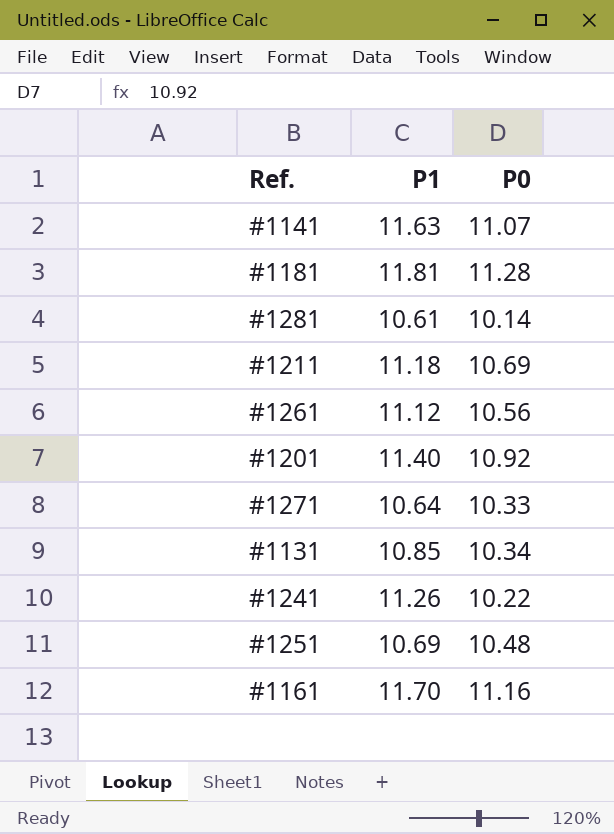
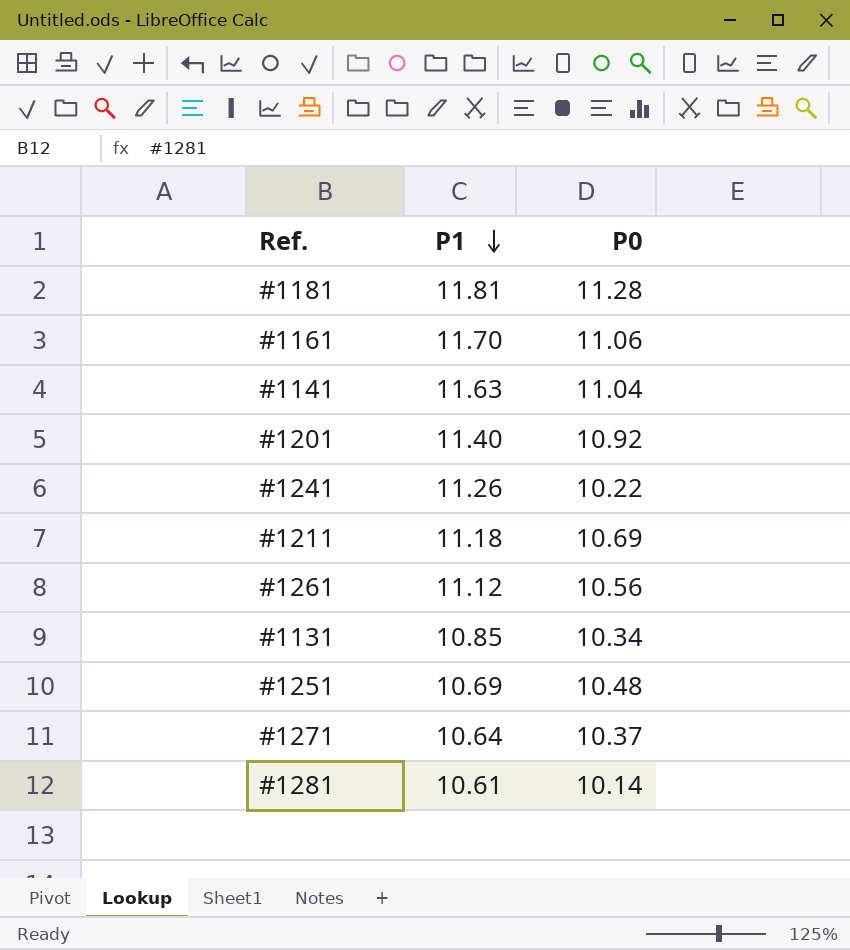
row order: none -> P1 descending
#1161 | P0: 11.16 -> 11.06
#1141 | P0: 11.07 -> 11.04
#1271 | P0: 10.33 -> 10.37

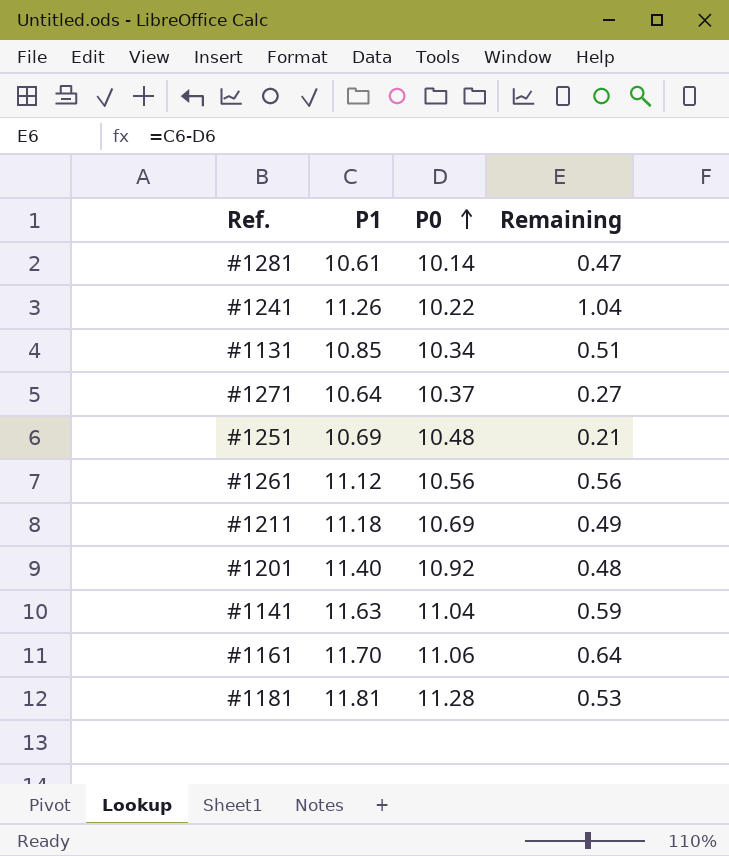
row order: P1 descending -> P0 ascending
column Remaining | formula: none -> [P1] - [P0]

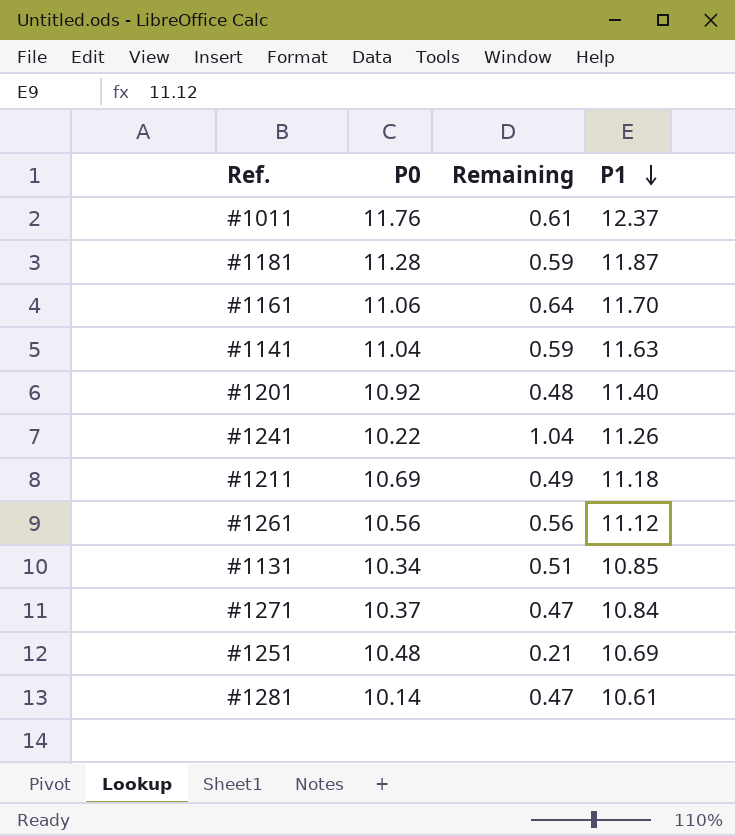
row order: P0 ascending -> P1 descending
column P1 | position: 2 -> 4
row #1011: none -> 11.76 | 0.61 | 12.37
#1181 | Remaining: 0.53 -> 0.59
#1181 | P1: 11.81 -> 11.87
#1271 | Remaining: 0.27 -> 0.47
#1271 | P1: 10.64 -> 10.84

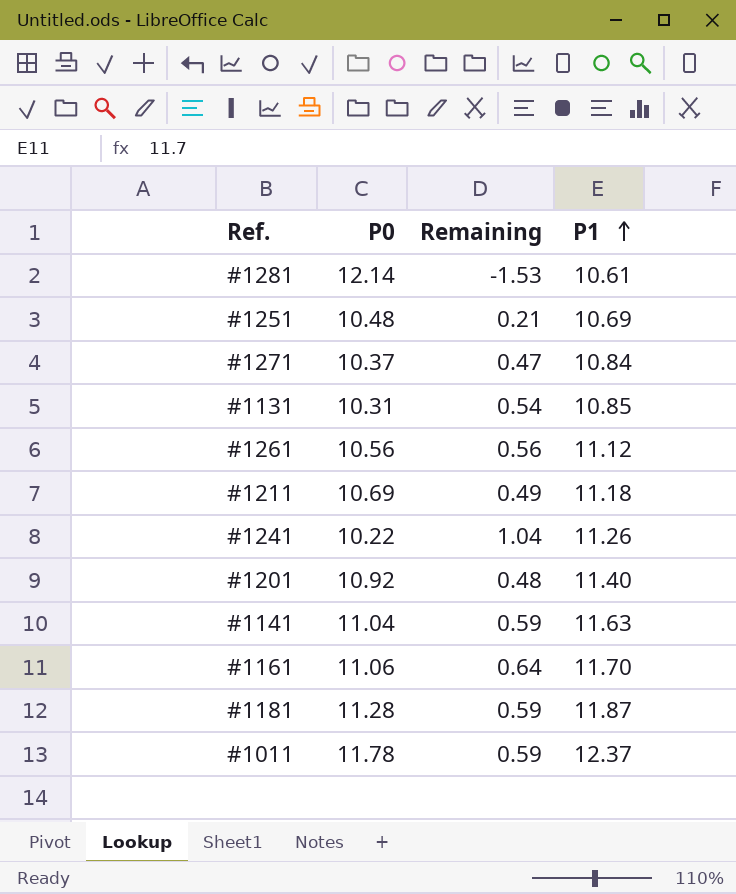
row order: P1 descending -> P1 ascending
#1281 | P0: 10.14 -> 12.14
#1281 | Remaining: 0.47 -> -1.53
#1131 | P0: 10.34 -> 10.31
#1131 | Remaining: 0.51 -> 0.54
#1011 | P0: 11.76 -> 11.78
#1011 | Remaining: 0.61 -> 0.59

